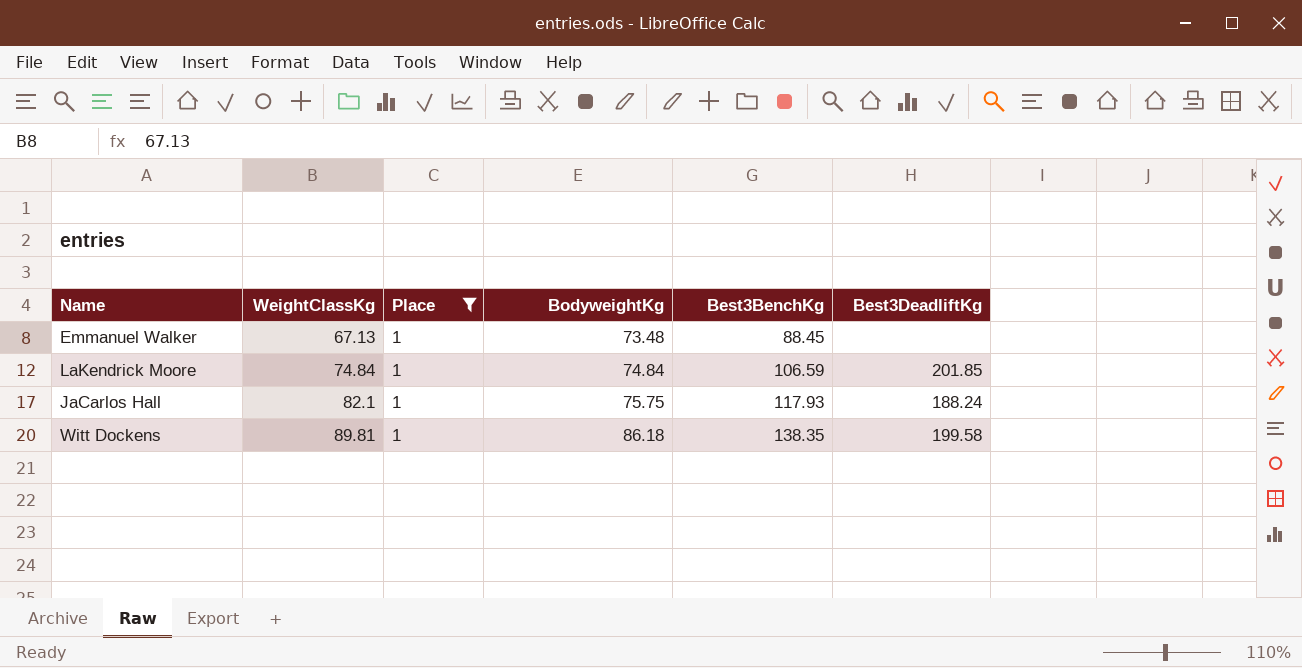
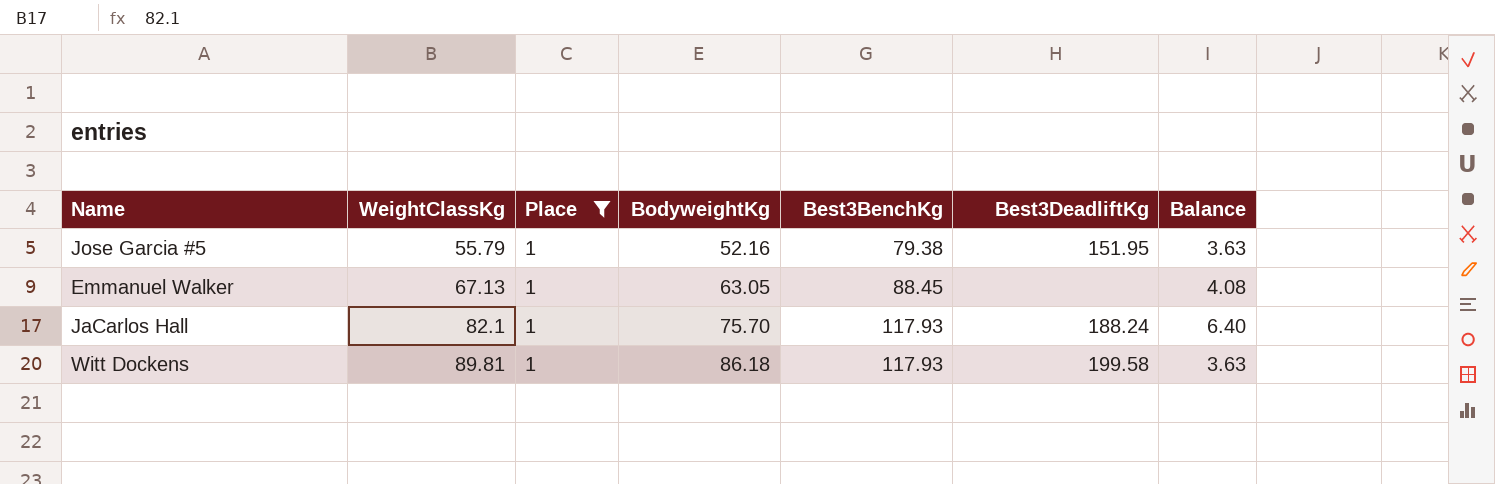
column Balance | formula: none -> [WeightClassKg] - [BodyweightKg]
row LaKendrick Moore: 74.84 | 1 | 74.84 | 106.59 | 201.85 -> none
row Jose Garcia #5: none -> 55.79 | 1 | 52.16 | 79.38 | 151.95 | 3.63
Emmanuel Walker | BodyweightKg: 73.48 -> 63.05
JaCarlos Hall | BodyweightKg: 75.75 -> 75.70
Witt Dockens | Best3BenchKg: 138.35 -> 117.93

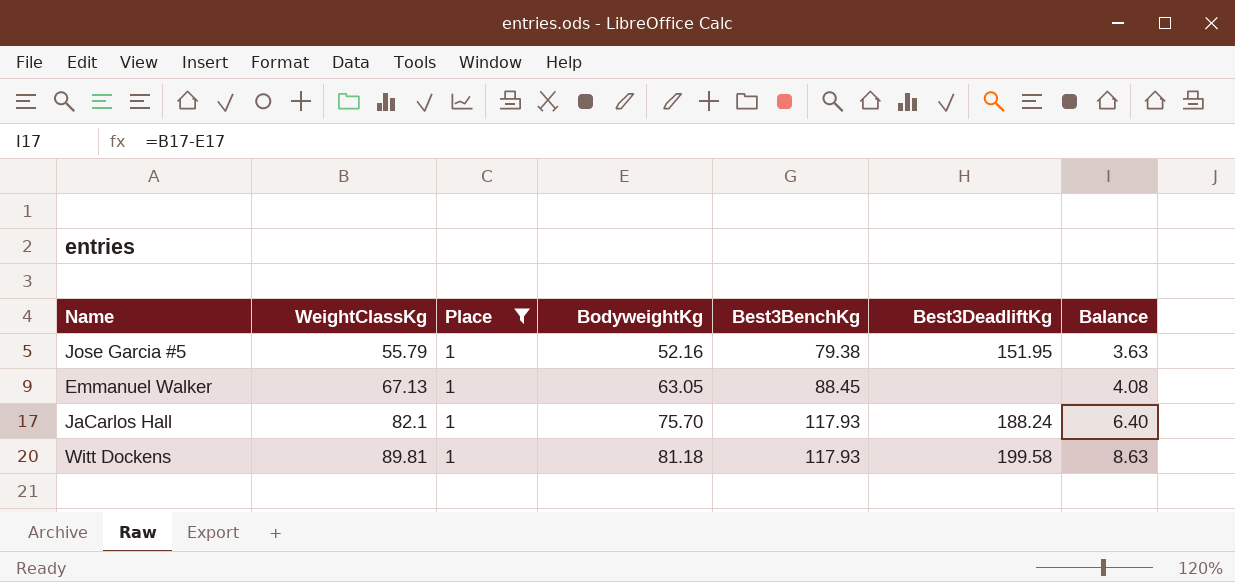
Witt Dockens | BodyweightKg: 86.18 -> 81.18
Witt Dockens | Balance: 3.63 -> 8.63

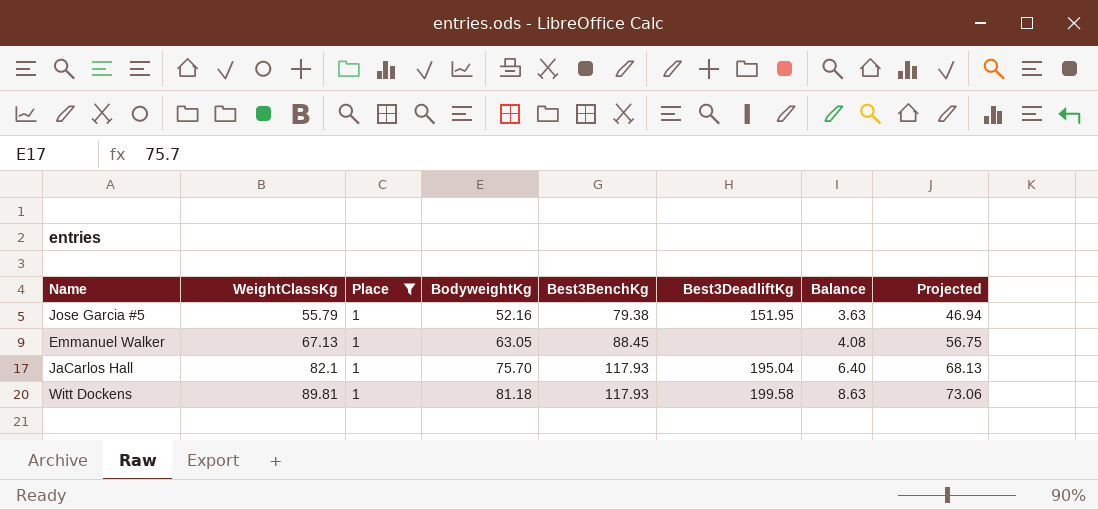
column Projected | formula: none -> [BodyweightKg] * 0.9
JaCarlos Hall | Best3DeadliftKg: 188.24 -> 195.04

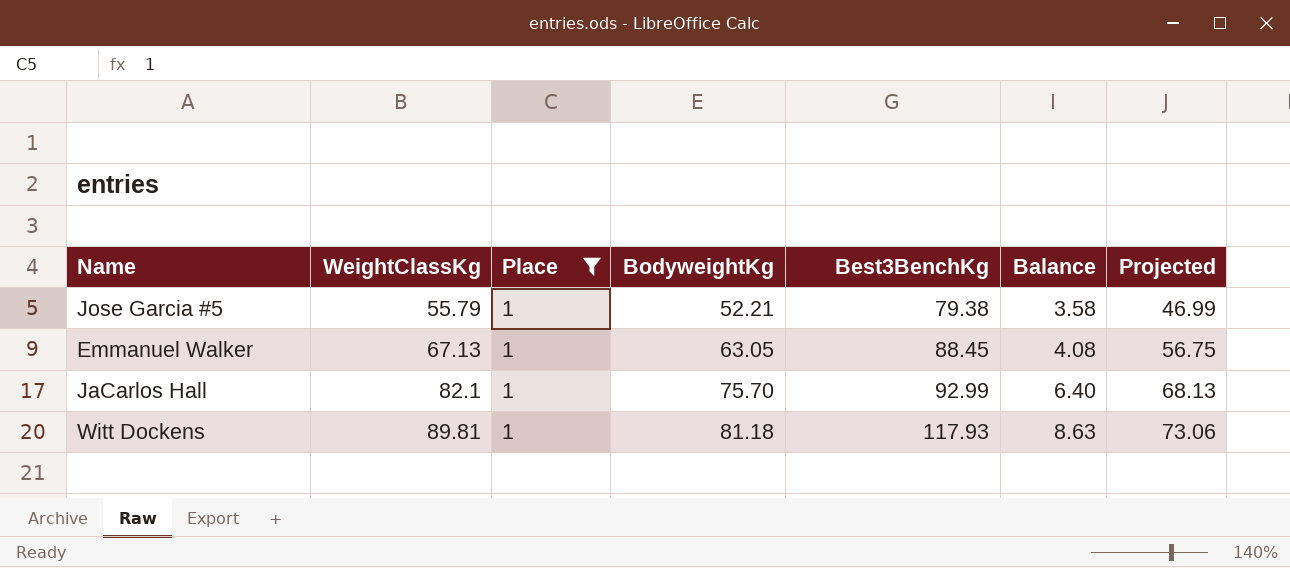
column Best3DeadliftKg | position: 6 -> none
Jose Garcia #5 | BodyweightKg: 52.16 -> 52.21
Jose Garcia #5 | Balance: 3.63 -> 3.58
Jose Garcia #5 | Projected: 46.94 -> 46.99
JaCarlos Hall | Best3BenchKg: 117.93 -> 92.99

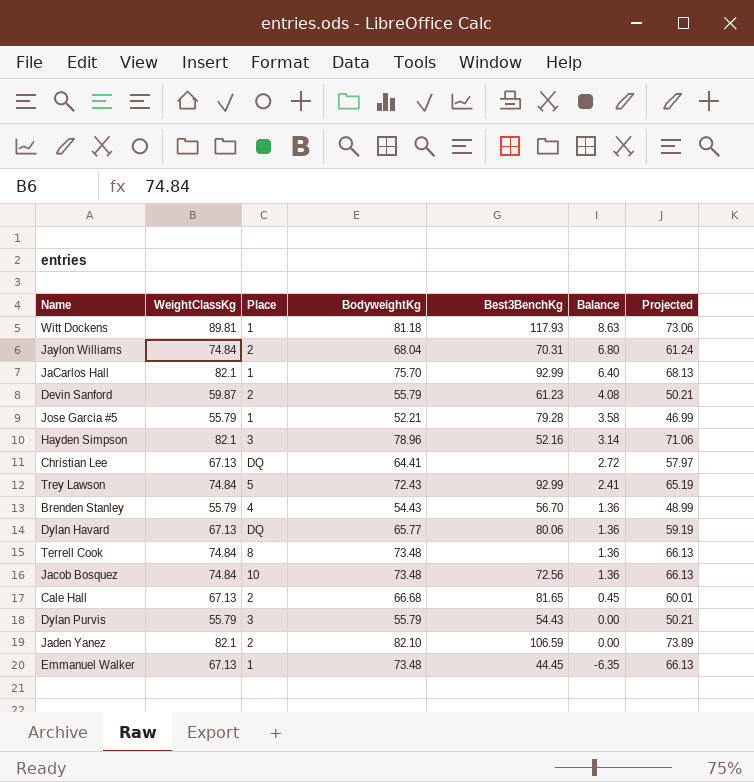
filter: Place = 1 -> none
row order: WeightClassKg ascending -> Balance descending
Jose Garcia #5 | Best3BenchKg: 79.38 -> 79.28
Emmanuel Walker | BodyweightKg: 63.05 -> 73.48
Emmanuel Walker | Best3BenchKg: 88.45 -> 44.45
Emmanuel Walker | Balance: 4.08 -> -6.35
Emmanuel Walker | Projected: 56.75 -> 66.13

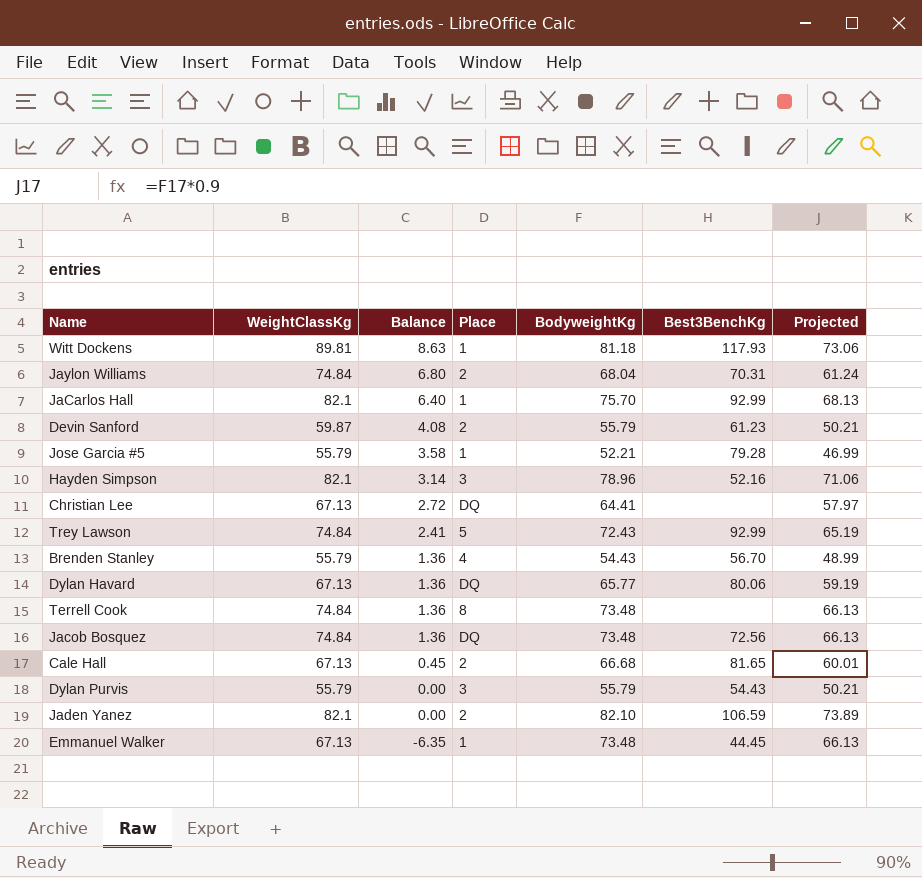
column Balance | position: 6 -> 3
Jacob Bosquez | Place: 10 -> DQ

